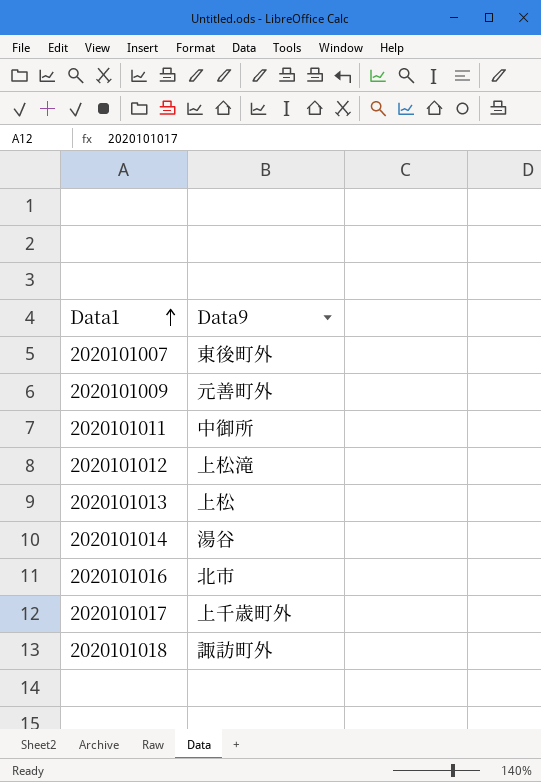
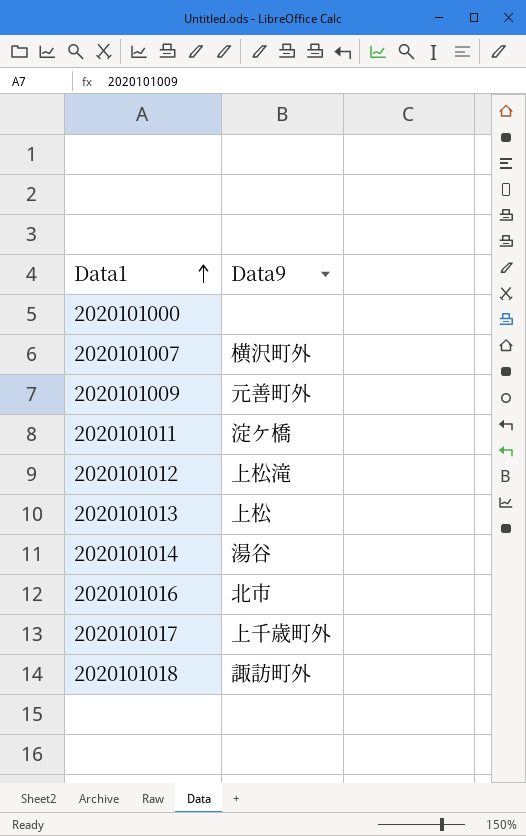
row 2020101000: none -> none
2020101007 | Data9: 東後町外 -> 横沢町外
2020101011 | Data9: 中御所 -> 淀ケ橋

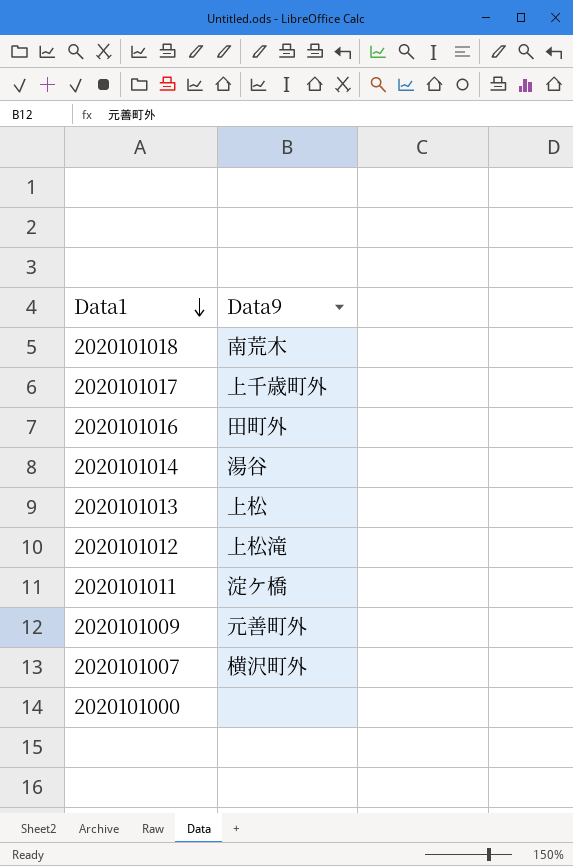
row order: Data1 ascending -> Data1 descending
2020101018 | Data9: 諏訪町外 -> 南荒木
2020101016 | Data9: 北市 -> 田町外

